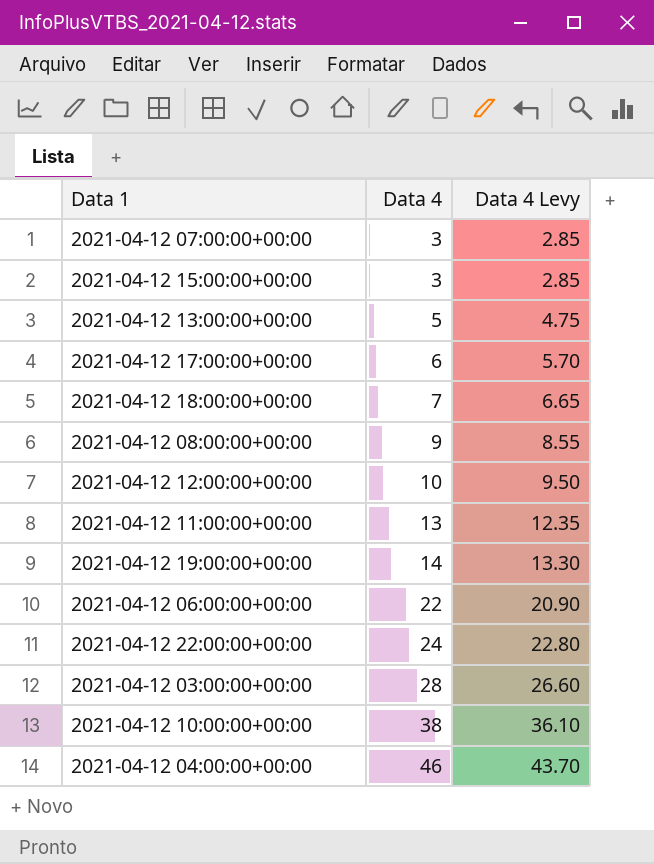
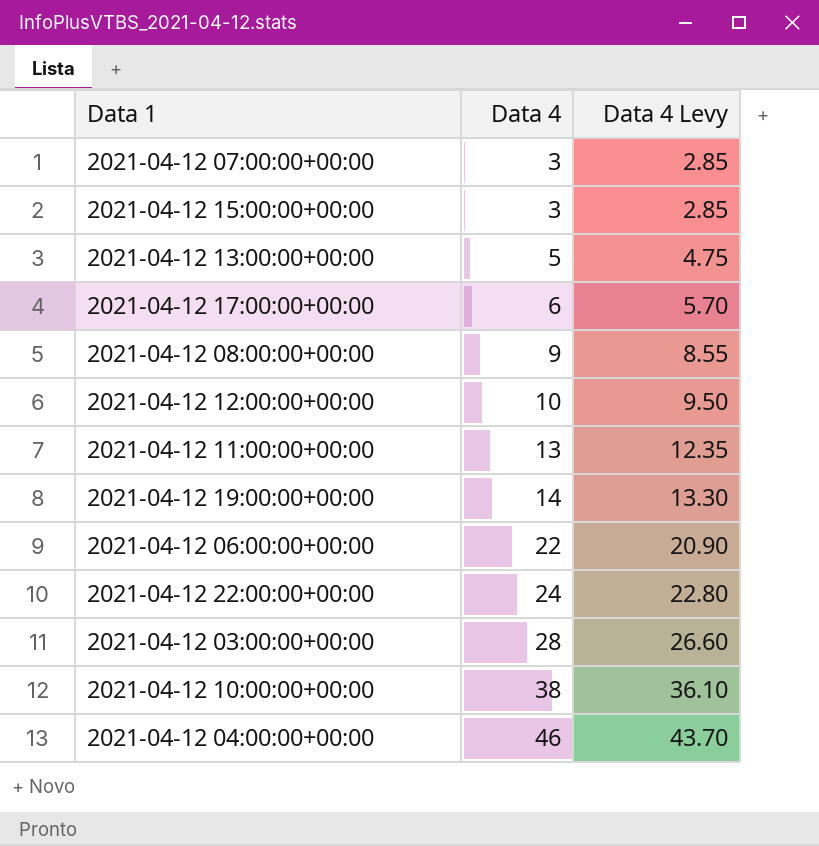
row 2021-04-12 18:00:00+00:00: 7 | 6.65 -> none

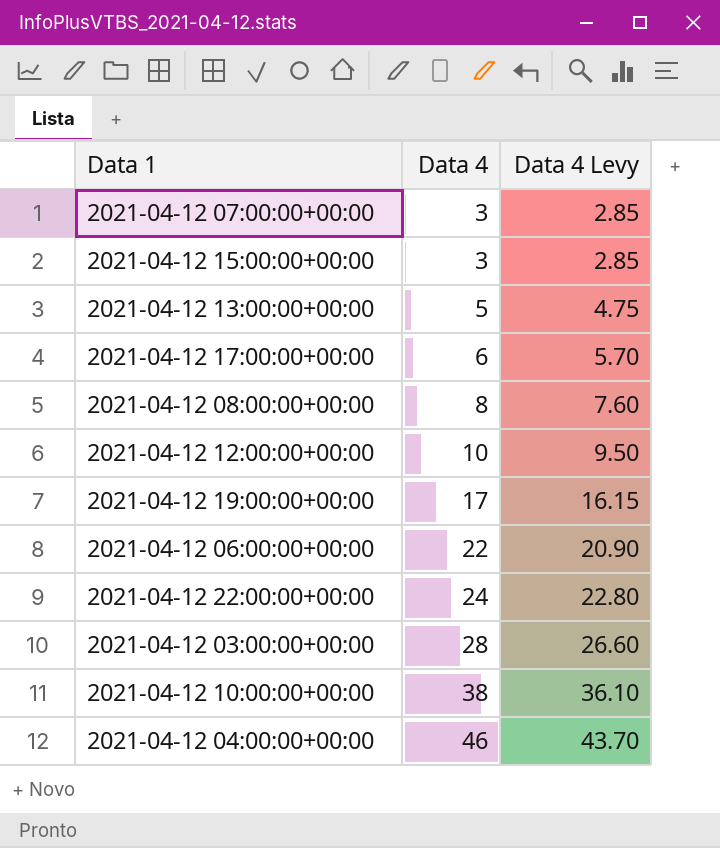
row 2021-04-12 11:00:00+00:00: 13 | 12.35 -> none
2021-04-12 08:00:00+00:00 | Data 4: 9 -> 8
2021-04-12 08:00:00+00:00 | Data 4 Levy: 8.55 -> 7.60
2021-04-12 19:00:00+00:00 | Data 4: 14 -> 17
2021-04-12 19:00:00+00:00 | Data 4 Levy: 13.30 -> 16.15

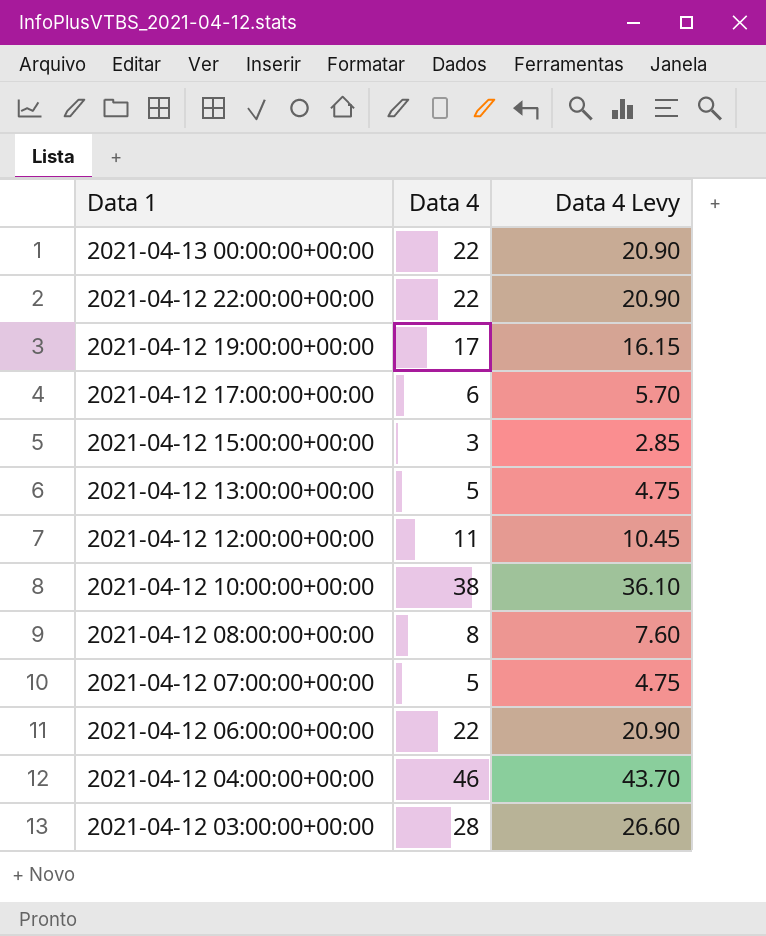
row order: Data 4 ascending -> Data 1 descending
row 2021-04-13 00:00:00+00:00: none -> 22 | 20.90
2021-04-12 22:00:00+00:00 | Data 4: 24 -> 22
2021-04-12 22:00:00+00:00 | Data 4 Levy: 22.80 -> 20.90
2021-04-12 12:00:00+00:00 | Data 4: 10 -> 11
2021-04-12 12:00:00+00:00 | Data 4 Levy: 9.50 -> 10.45
2021-04-12 07:00:00+00:00 | Data 4: 3 -> 5
2021-04-12 07:00:00+00:00 | Data 4 Levy: 2.85 -> 4.75

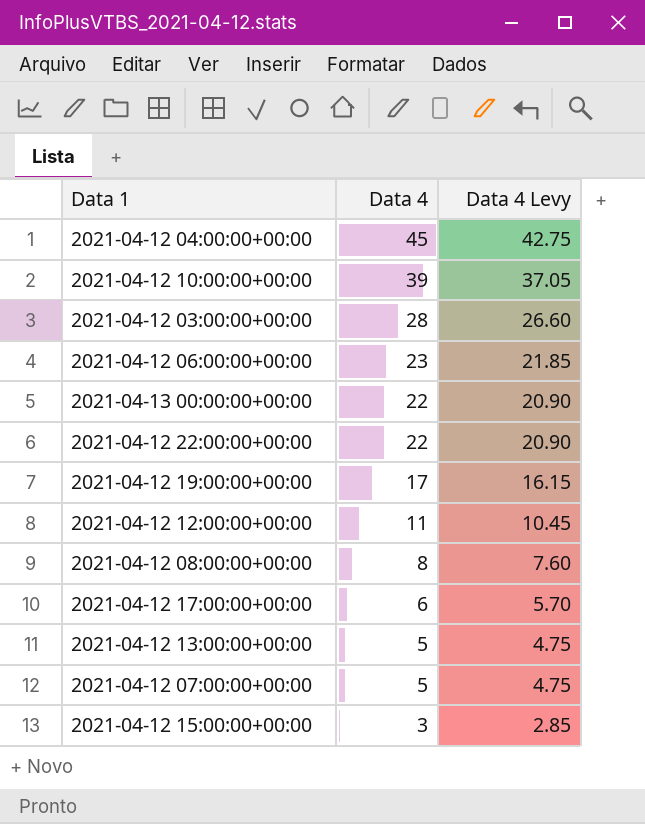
row order: Data 1 descending -> Data 4 descending
2021-04-12 04:00:00+00:00 | Data 4: 46 -> 45
2021-04-12 04:00:00+00:00 | Data 4 Levy: 43.70 -> 42.75
2021-04-12 10:00:00+00:00 | Data 4: 38 -> 39
2021-04-12 10:00:00+00:00 | Data 4 Levy: 36.10 -> 37.05
2021-04-12 06:00:00+00:00 | Data 4: 22 -> 23
2021-04-12 06:00:00+00:00 | Data 4 Levy: 20.90 -> 21.85

